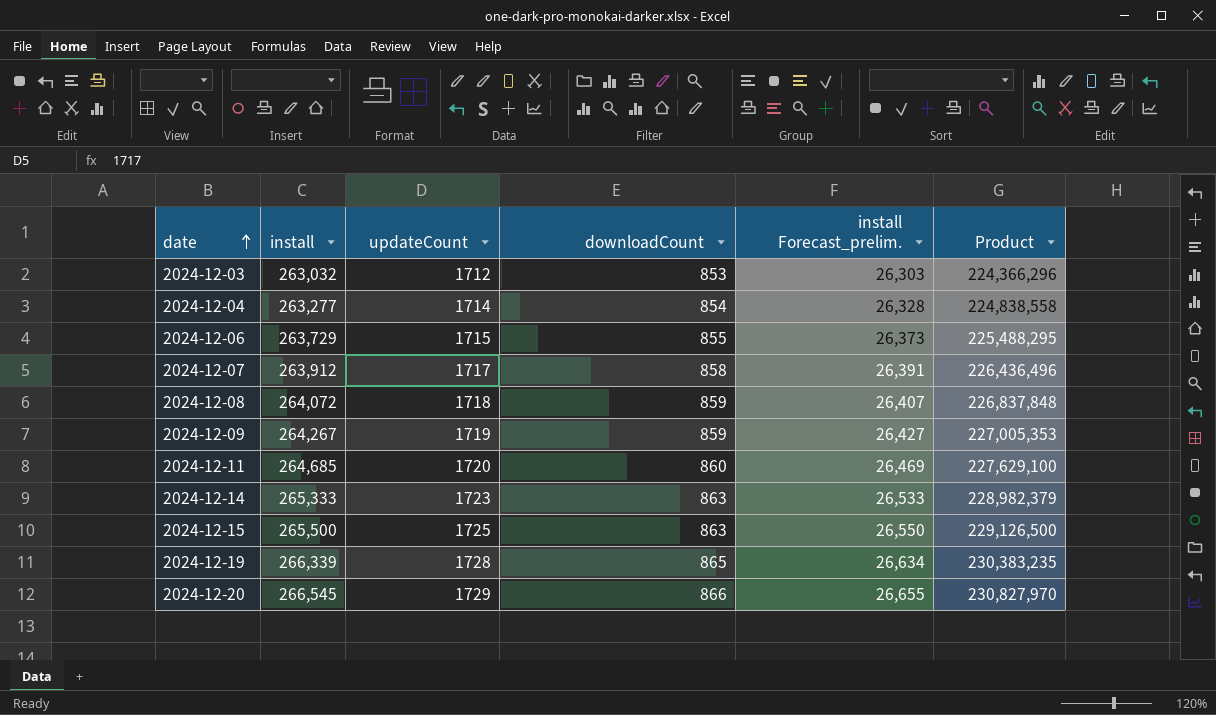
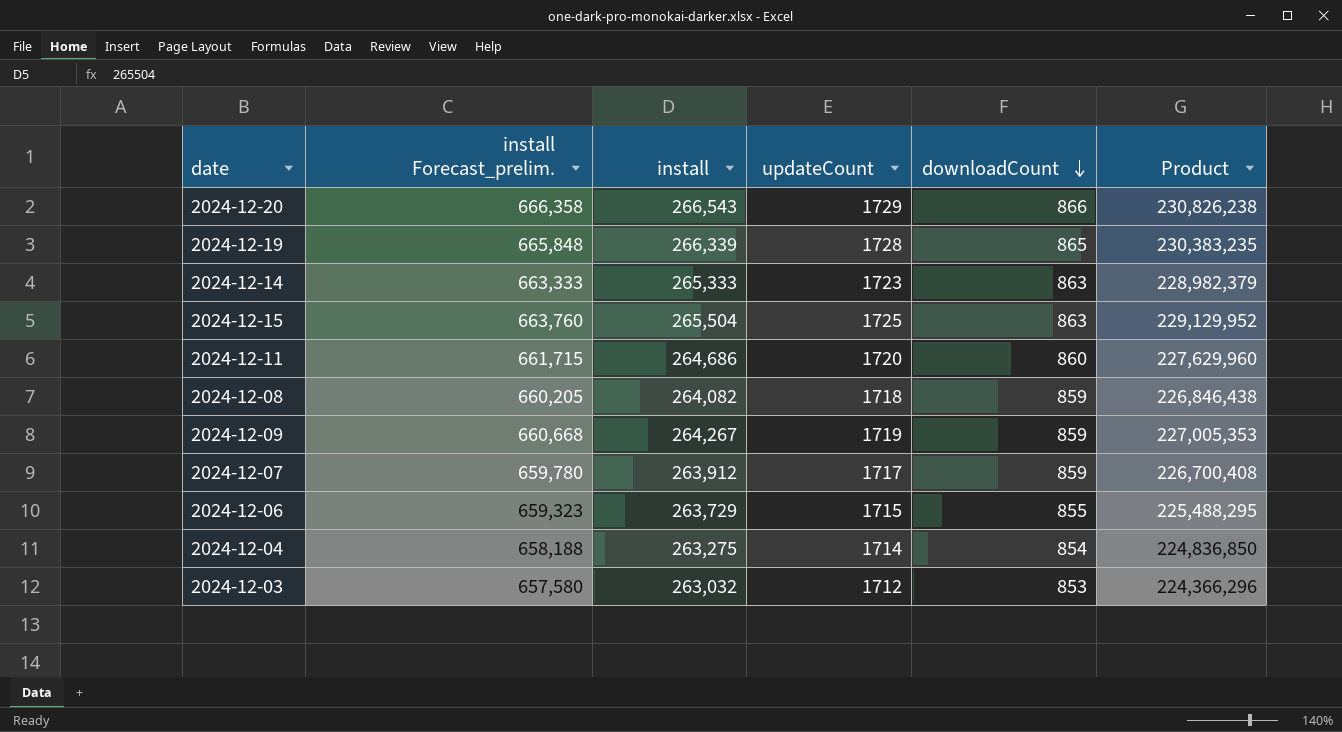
row order: date ascending -> downloadCount descending
column install Forecast_prelim. | formula: [install] * 0.1 -> [install] * 2.5
column install Forecast_prelim. | position: 5 -> 2
2024-12-20 | install: 266,545 -> 266,543
2024-12-20 | Product: 230,827,970 -> 230,826,238
2024-12-15 | install: 265,500 -> 265,504
2024-12-15 | Product: 229,126,500 -> 229,129,952
2024-12-11 | install: 264,685 -> 264,686
2024-12-11 | Product: 227,629,100 -> 227,629,960
2024-12-08 | install: 264,072 -> 264,082
2024-12-08 | Product: 226,837,848 -> 226,846,438
2024-12-07 | downloadCount: 858 -> 859
2024-12-07 | Product: 226,436,496 -> 226,700,408
2024-12-04 | install: 263,277 -> 263,275
2024-12-04 | Product: 224,838,558 -> 224,836,850

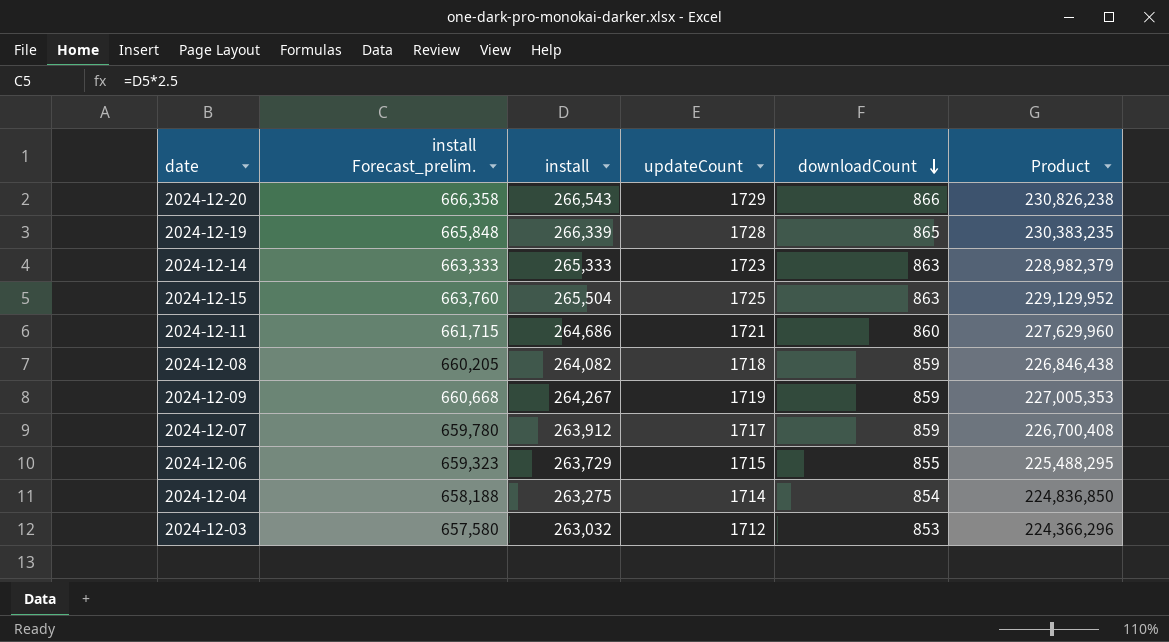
2024-12-11 | updateCount: 1720 -> 1721

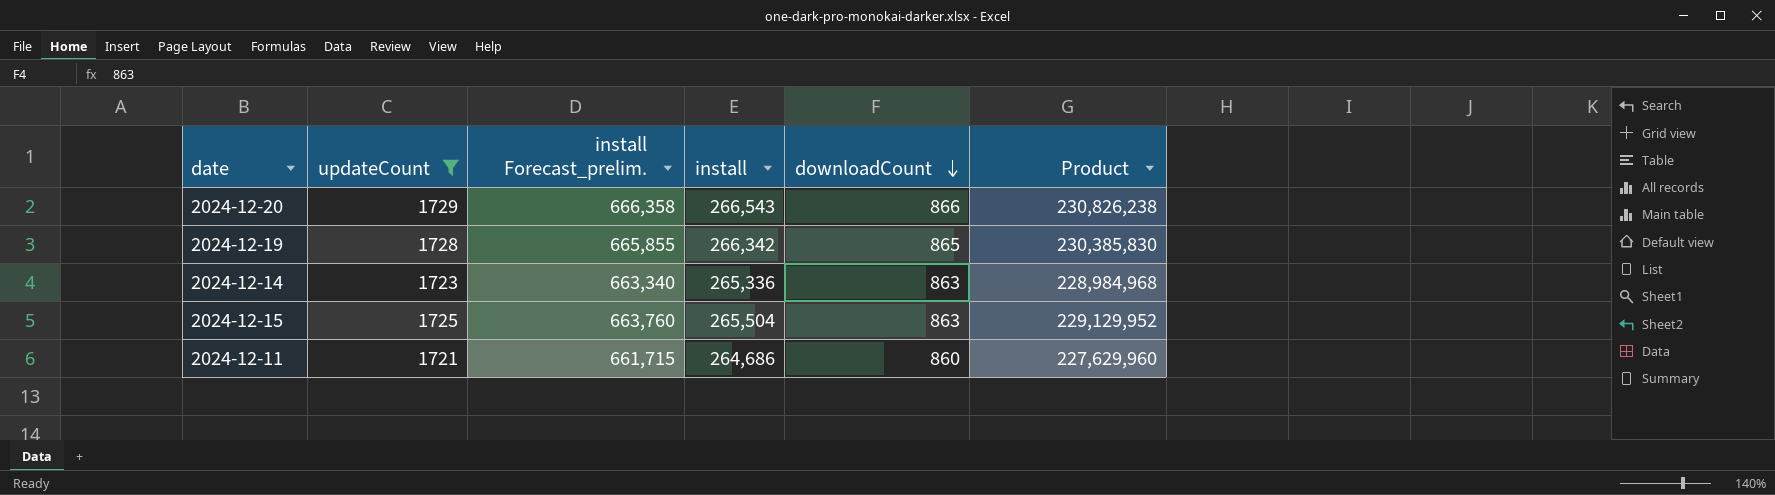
filter: none -> updateCount >= 1721
column updateCount | position: 4 -> 2
2024-12-19 | install Forecast_prelim.: 665,848 -> 665,855
2024-12-19 | install: 266,339 -> 266,342
2024-12-19 | Product: 230,383,235 -> 230,385,830
2024-12-14 | install Forecast_prelim.: 663,333 -> 663,340
2024-12-14 | install: 265,333 -> 265,336
2024-12-14 | Product: 228,982,379 -> 228,984,968

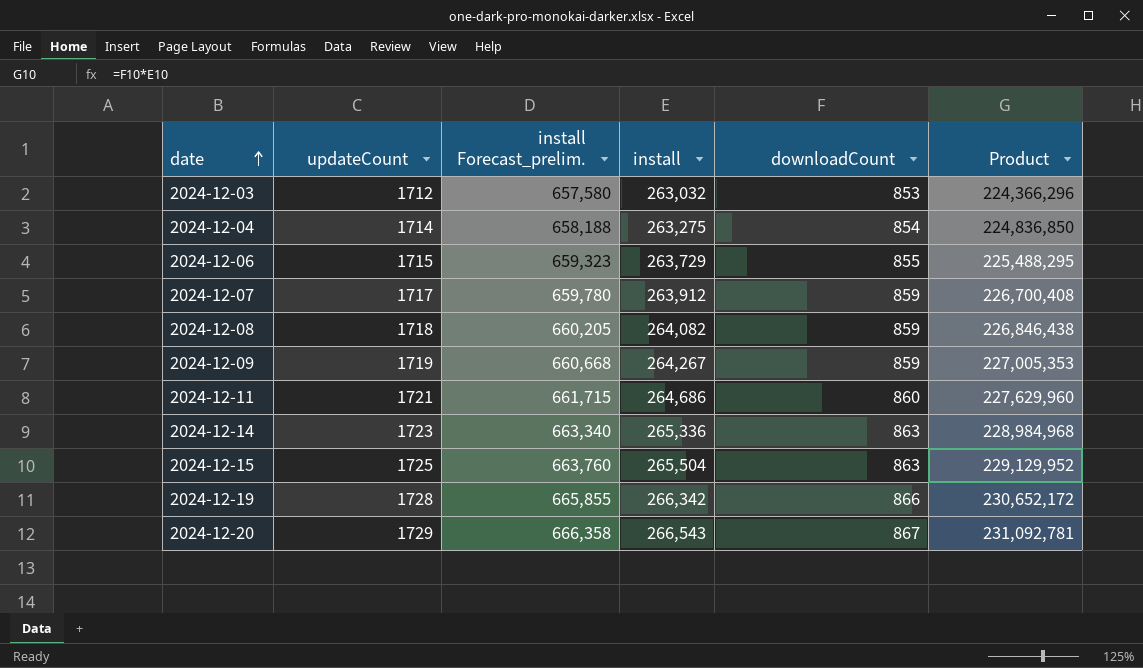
filter: updateCount >= 1721 -> none
row order: downloadCount descending -> date ascending
2024-12-19 | downloadCount: 865 -> 866
2024-12-19 | Product: 230,385,830 -> 230,652,172
2024-12-20 | downloadCount: 866 -> 867
2024-12-20 | Product: 230,826,238 -> 231,092,781

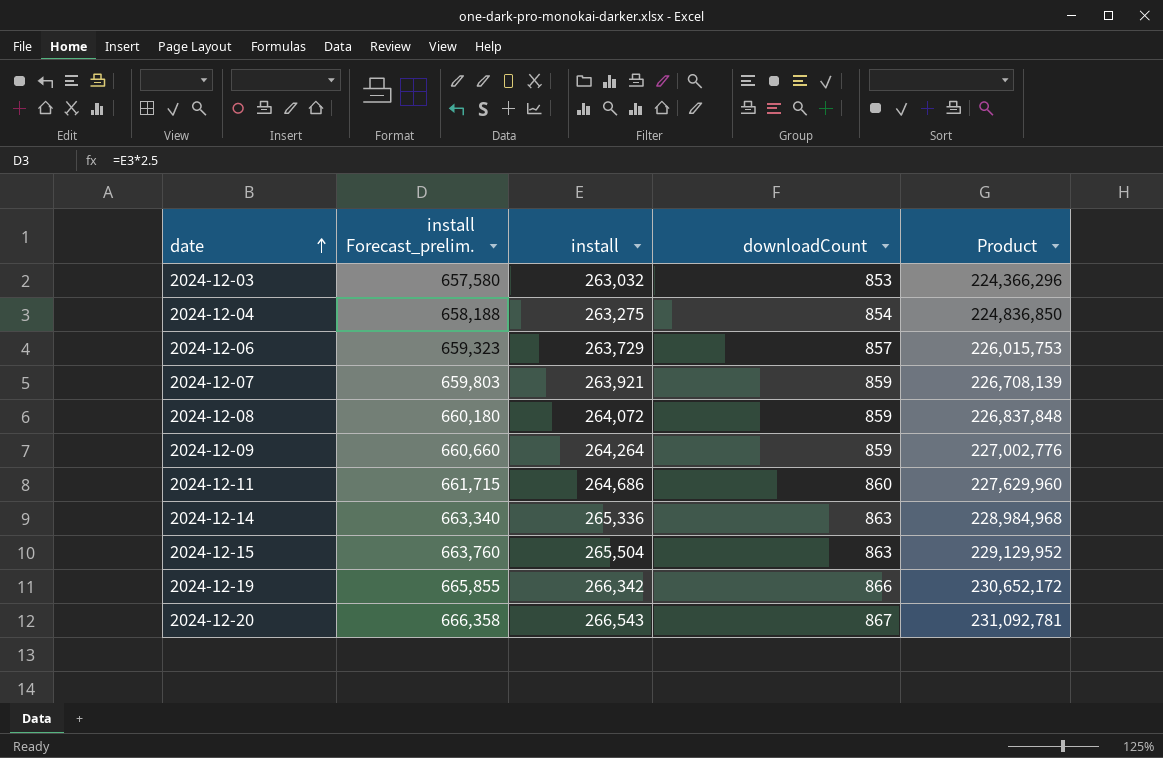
column updateCount | position: 2 -> none
2024-12-06 | downloadCount: 855 -> 857
2024-12-06 | Product: 225,488,295 -> 226,015,753
2024-12-07 | install Forecast_prelim.: 659,780 -> 659,803
2024-12-07 | install: 263,912 -> 263,921
2024-12-07 | Product: 226,700,408 -> 226,708,139
2024-12-08 | install Forecast_prelim.: 660,205 -> 660,180
2024-12-08 | install: 264,082 -> 264,072
2024-12-08 | Product: 226,846,438 -> 226,837,848
2024-12-09 | install Forecast_prelim.: 660,668 -> 660,660
2024-12-09 | install: 264,267 -> 264,264
2024-12-09 | Product: 227,005,353 -> 227,002,776

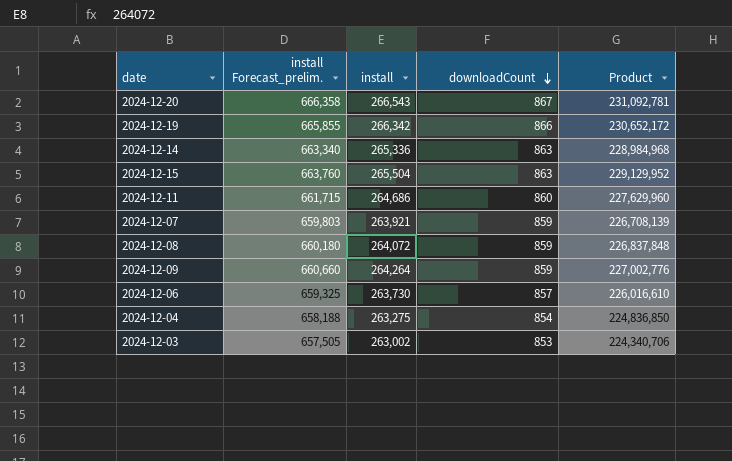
row order: date ascending -> downloadCount descending
2024-12-06 | install Forecast_prelim.: 659,323 -> 659,325
2024-12-06 | install: 263,729 -> 263,730
2024-12-06 | Product: 226,015,753 -> 226,016,610
2024-12-03 | install Forecast_prelim.: 657,580 -> 657,505
2024-12-03 | install: 263,032 -> 263,002
2024-12-03 | Product: 224,366,296 -> 224,340,706

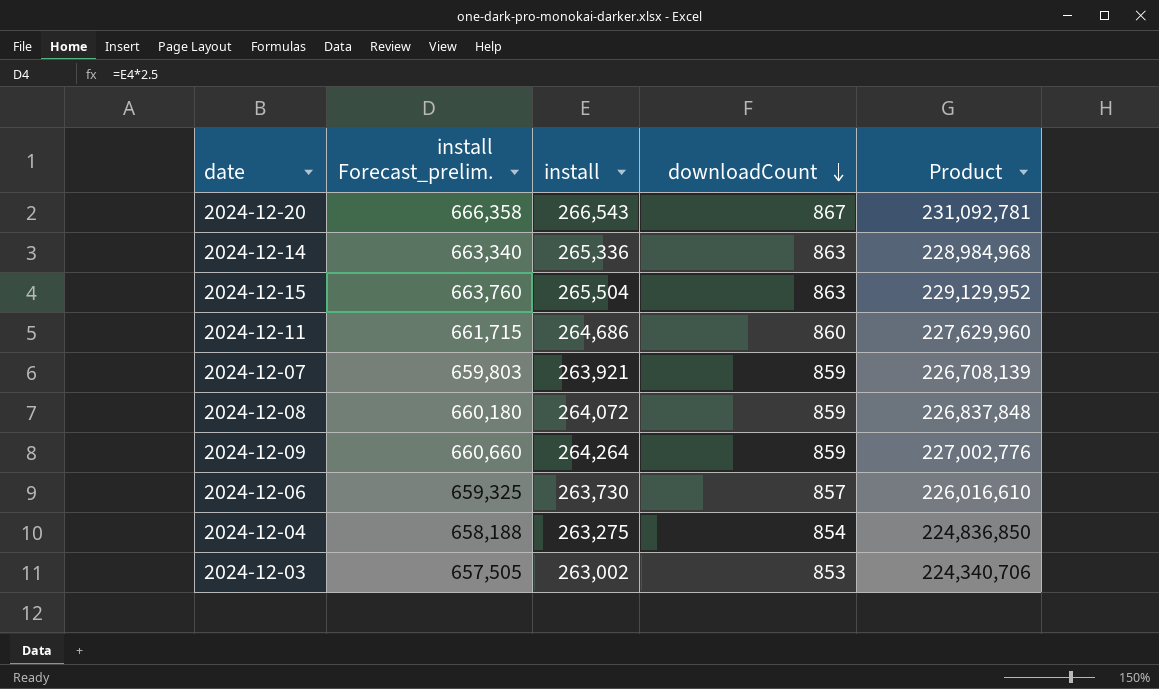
row 2024-12-19: 665,855 | 266,342 | 866 | 230,652,172 -> none

